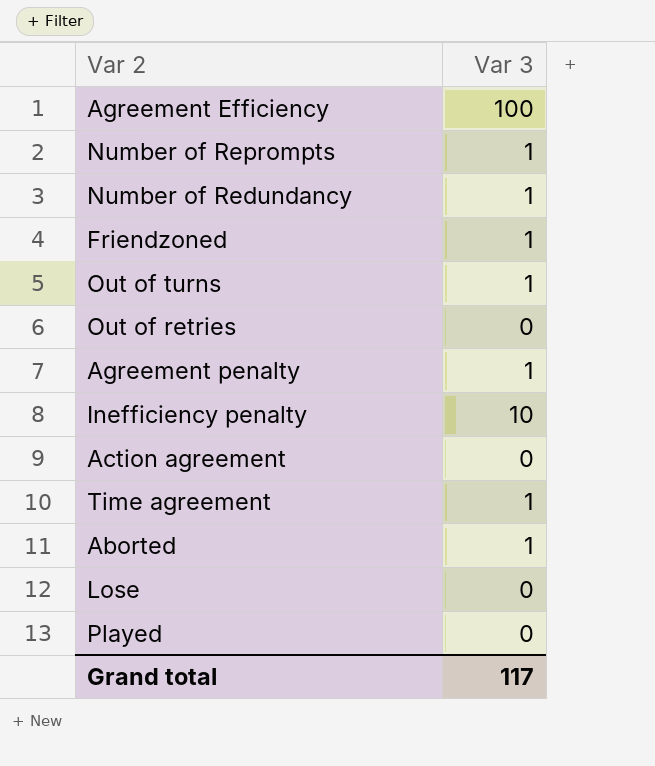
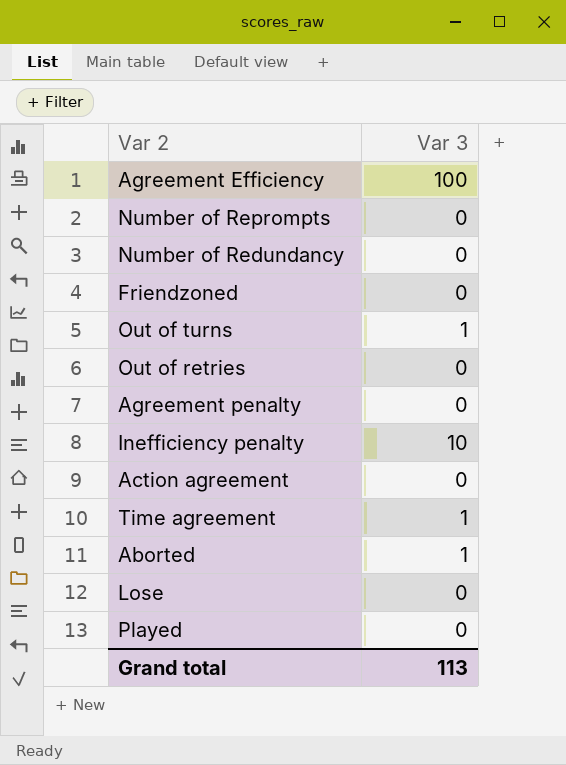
Number of Reprompts | Var 3: 1 -> 0
Number of Redundancy | Var 3: 1 -> 0
Friendzoned | Var 3: 1 -> 0
Agreement penalty | Var 3: 1 -> 0
Grand total | Var 3: 117 -> 113

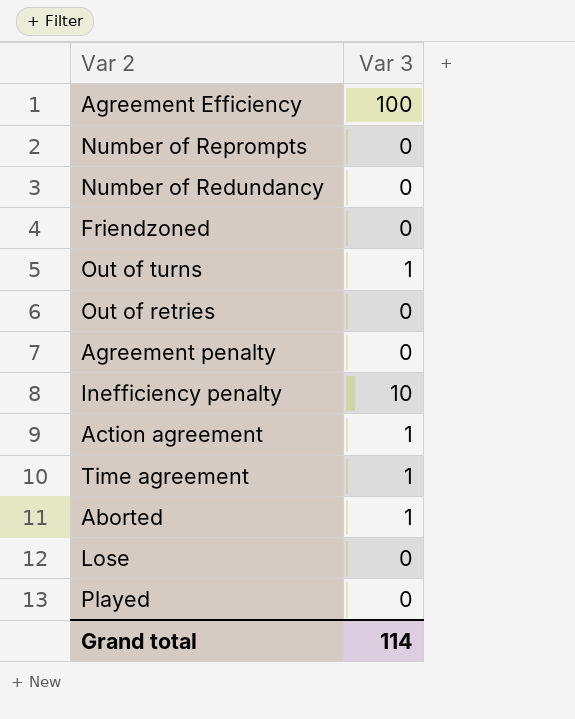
Action agreement | Var 3: 0 -> 1
Grand total | Var 3: 113 -> 114

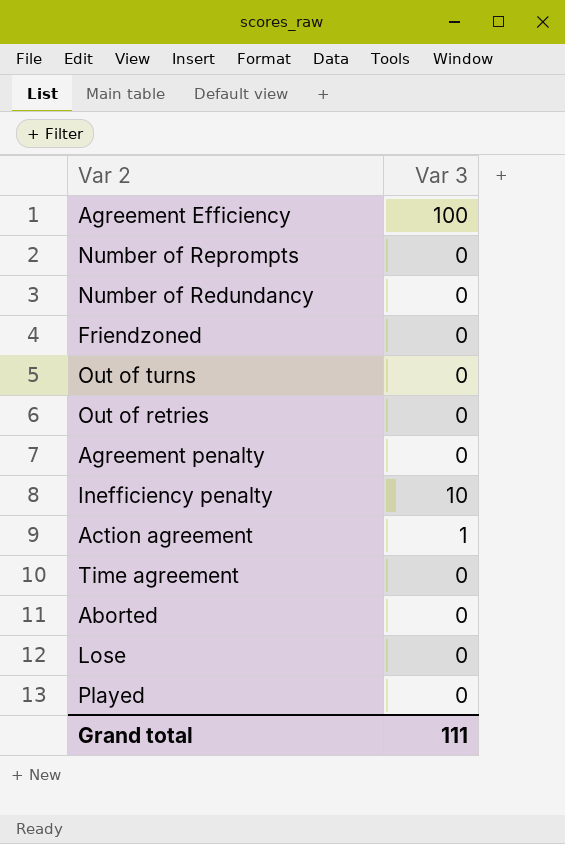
Out of turns | Var 3: 1 -> 0
Time agreement | Var 3: 1 -> 0
Aborted | Var 3: 1 -> 0
Grand total | Var 3: 114 -> 111

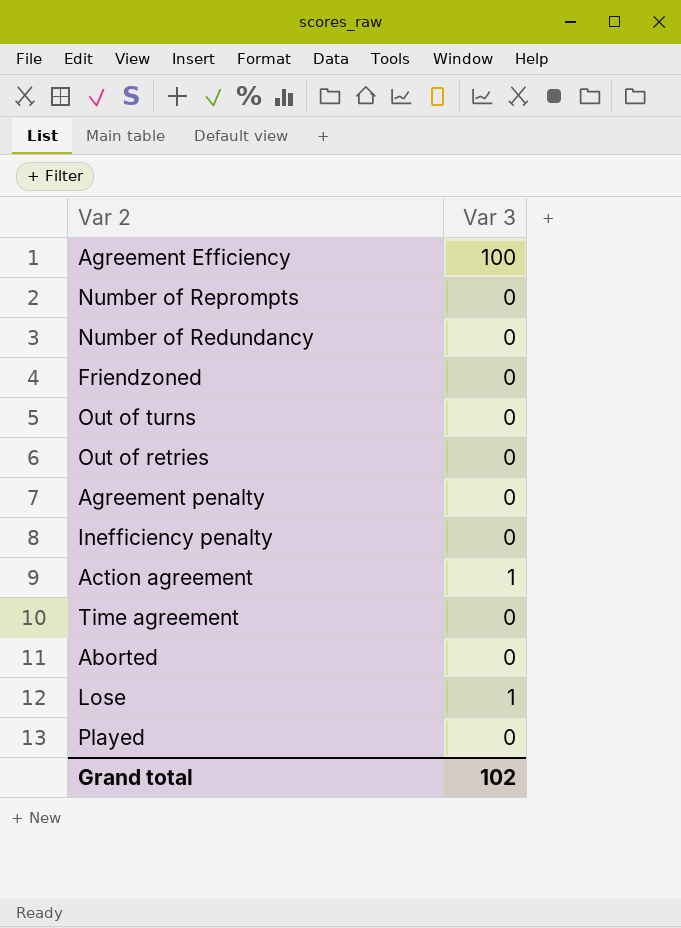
Inefficiency penalty | Var 3: 10 -> 0
Lose | Var 3: 0 -> 1
Grand total | Var 3: 111 -> 102

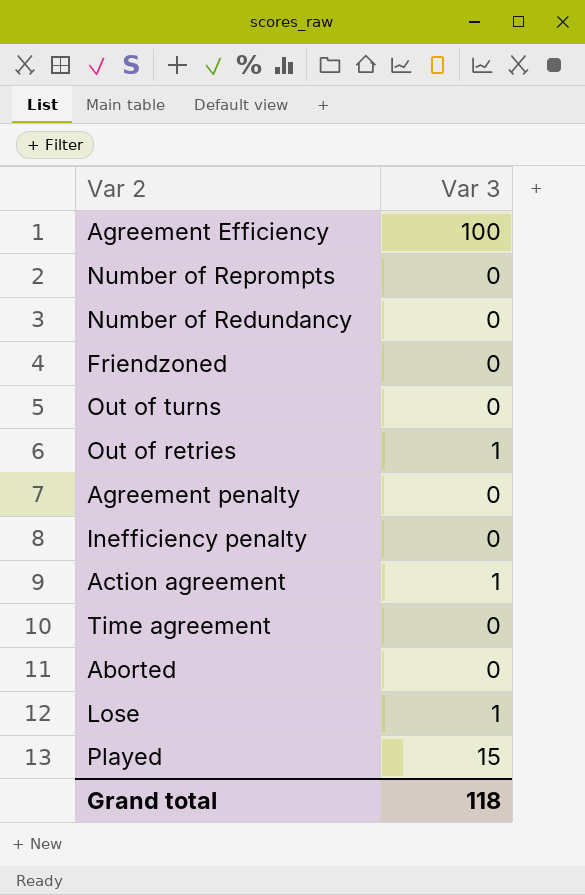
Out of retries | Var 3: 0 -> 1
Played | Var 3: 0 -> 15
Grand total | Var 3: 102 -> 118

